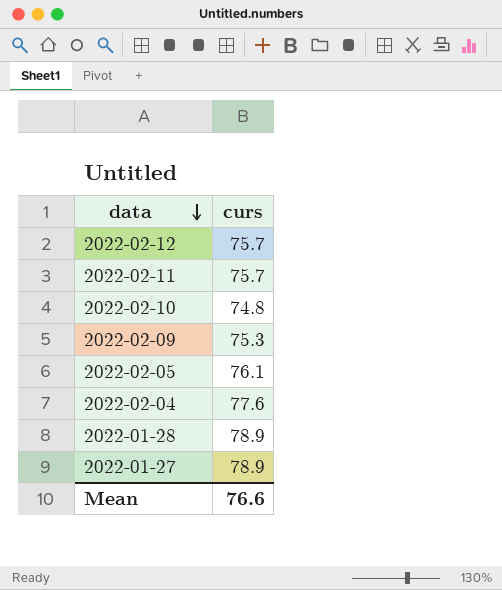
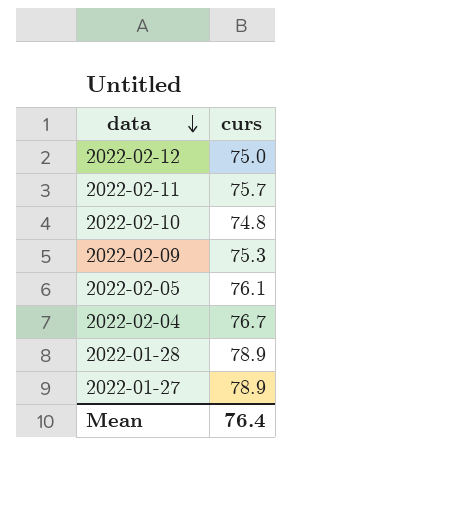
2022-02-12 | curs: 75.7 -> 75.0
2022-02-04 | curs: 77.6 -> 76.7
Mean | curs: 76.6 -> 76.4

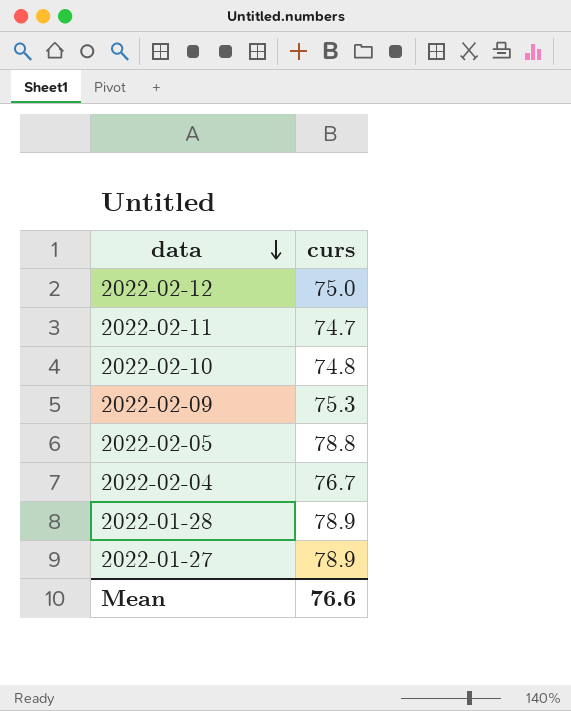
2022-02-11 | curs: 75.7 -> 74.7
2022-02-05 | curs: 76.1 -> 78.8
Mean | curs: 76.4 -> 76.6

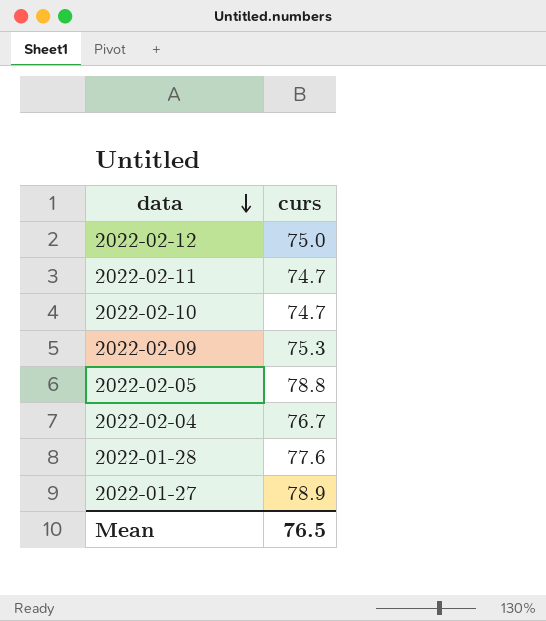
2022-02-10 | curs: 74.8 -> 74.7
2022-01-28 | curs: 78.9 -> 77.6
Mean | curs: 76.6 -> 76.5

